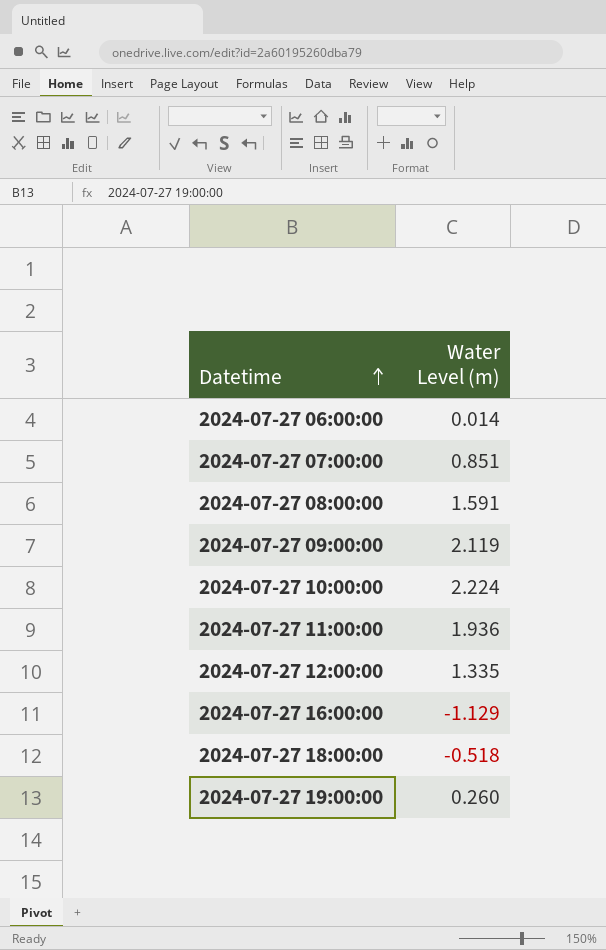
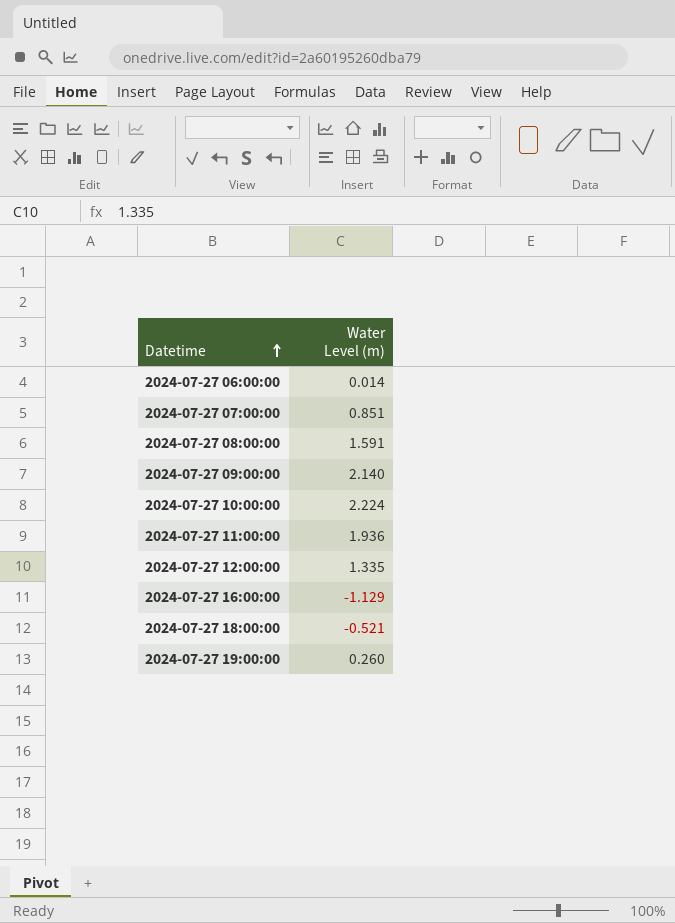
2024-07-27 09:00:00 | Water Level (m): 2.119 -> 2.140
2024-07-27 18:00:00 | Water Level (m): -0.518 -> -0.521

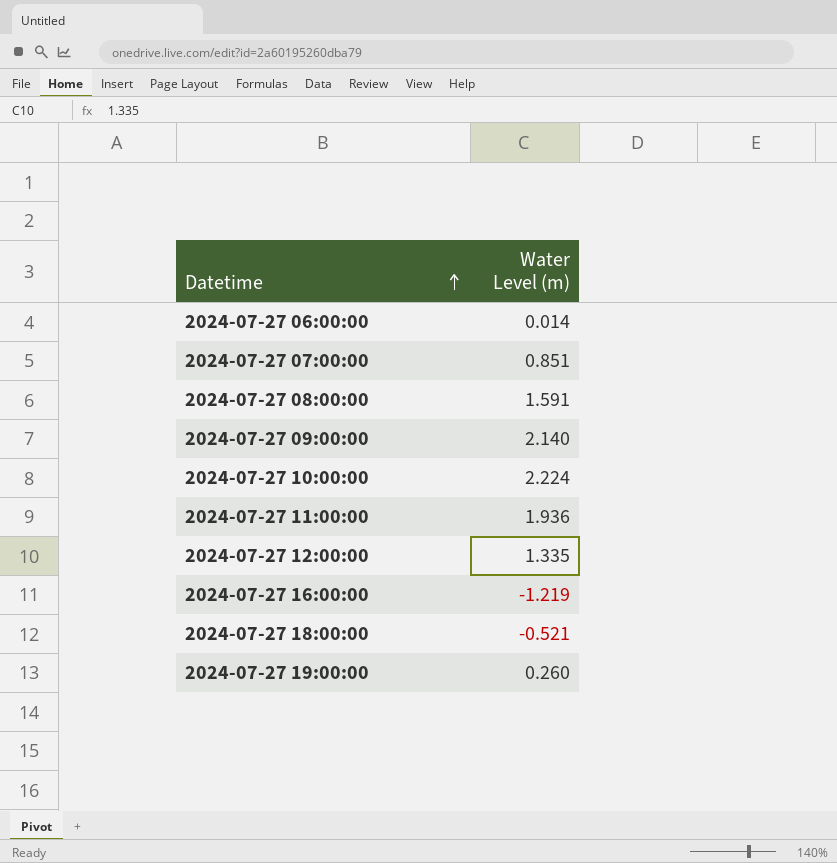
2024-07-27 16:00:00 | Water Level (m): -1.129 -> -1.219

